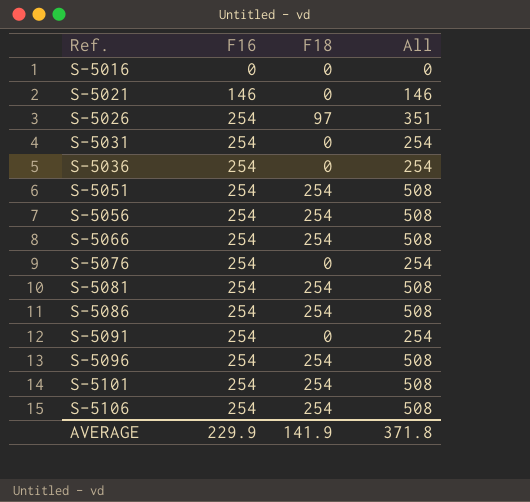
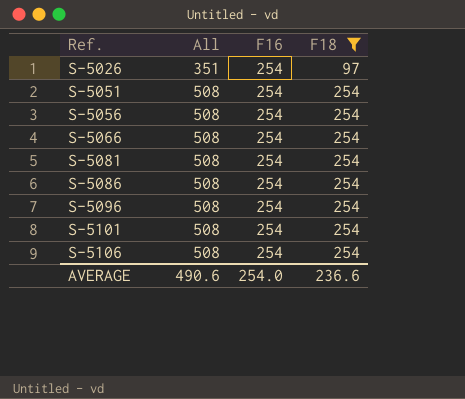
filter: none -> F18 != 0
column All | position: 4 -> 2
AVERAGE | All: 371.8 -> 490.6
AVERAGE | F16: 229.9 -> 254.0
AVERAGE | F18: 141.9 -> 236.6

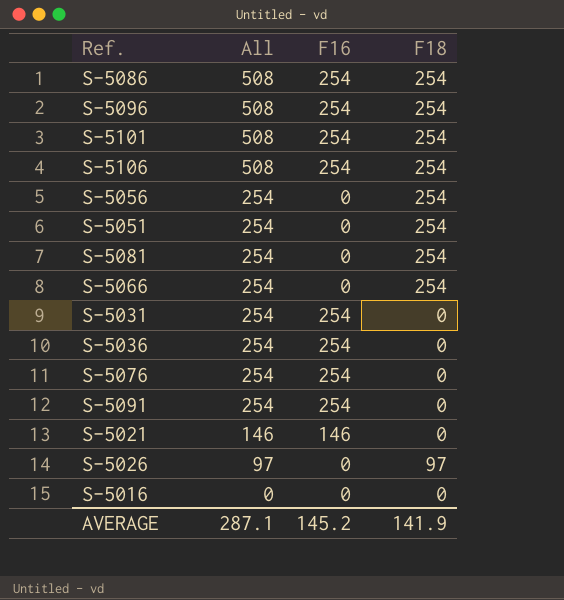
filter: F18 != 0 -> none
row order: Ref. ascending -> All descending
S-5056 | All: 508 -> 254
S-5056 | F16: 254 -> 0
S-5051 | All: 508 -> 254
S-5051 | F16: 254 -> 0
S-5081 | All: 508 -> 254
S-5081 | F16: 254 -> 0
S-5066 | All: 508 -> 254
S-5066 | F16: 254 -> 0
S-5026 | All: 351 -> 97
S-5026 | F16: 254 -> 0
AVERAGE | All: 490.6 -> 287.1
AVERAGE | F16: 254.0 -> 145.2
AVERAGE | F18: 236.6 -> 141.9

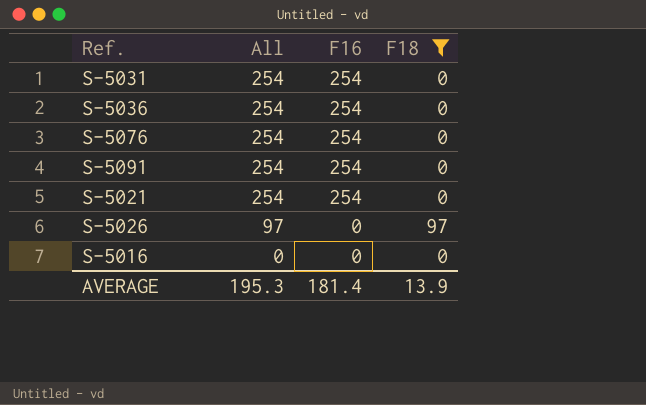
filter: none -> F18 != 254
S-5021 | All: 146 -> 254
S-5021 | F16: 146 -> 254
AVERAGE | All: 287.1 -> 195.3
AVERAGE | F16: 145.2 -> 181.4
AVERAGE | F18: 141.9 -> 13.9

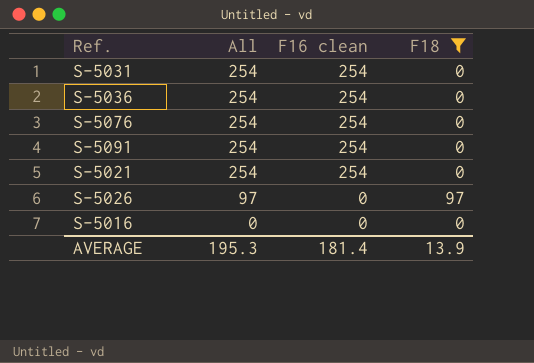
column name: F16 -> F16 clean

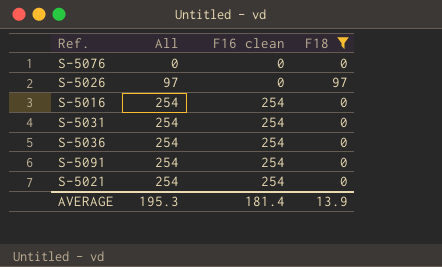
row order: All descending -> All ascending
S-5076 | All: 254 -> 0
S-5076 | F16 clean: 254 -> 0
S-5016 | All: 0 -> 254
S-5016 | F16 clean: 0 -> 254

